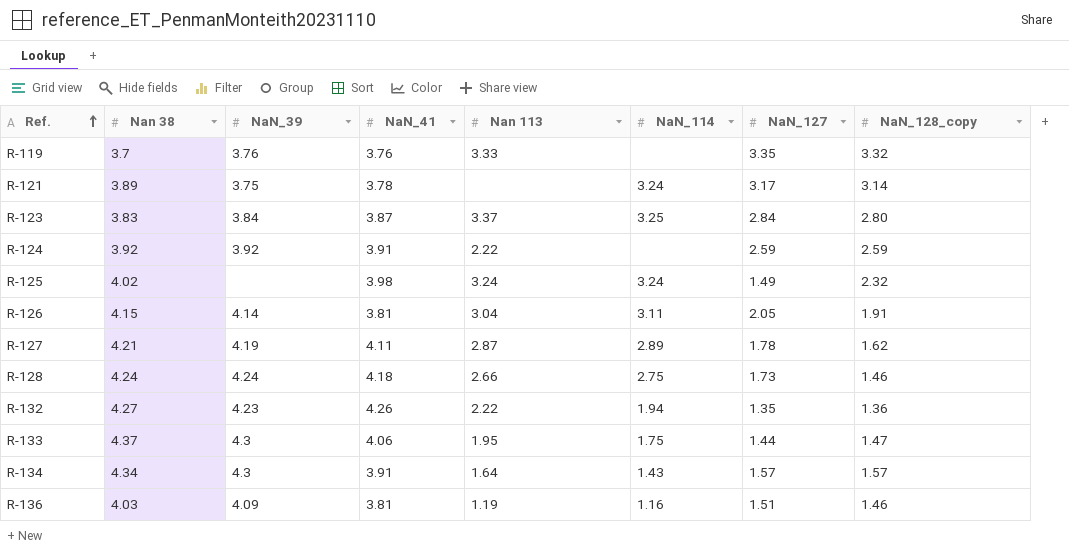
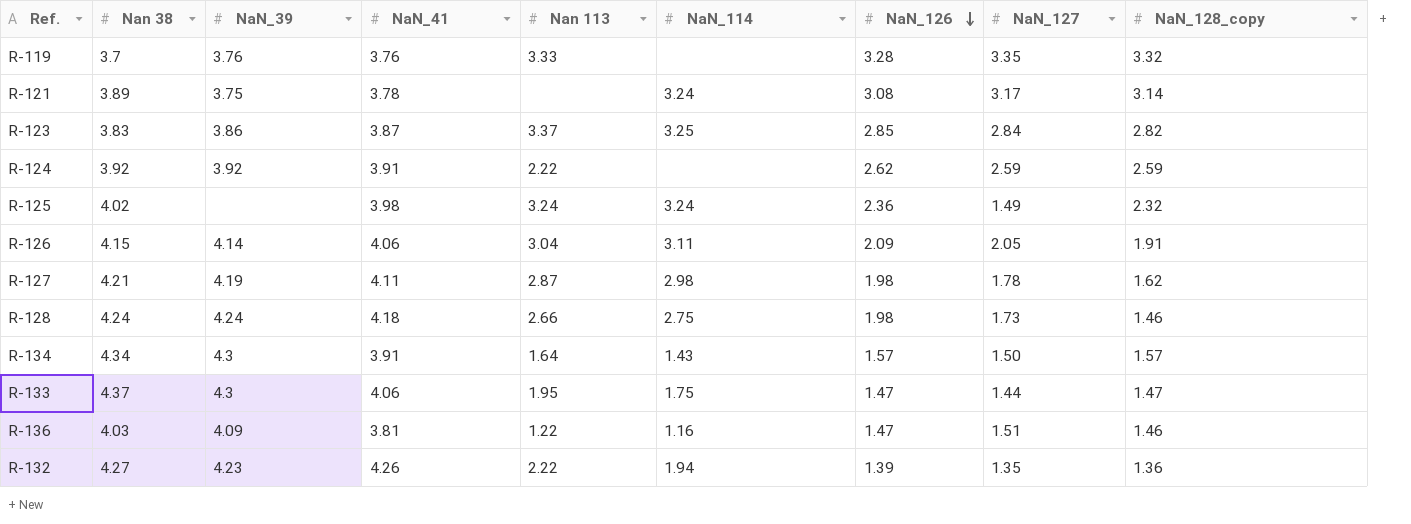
row order: Ref. ascending -> NaN_126 descending
column NaN_126 | position: none -> 7
R-123 | NaN_39: 3.84 -> 3.86
R-123 | NaN_128_copy: 2.80 -> 2.82
R-126 | NaN_41: 3.81 -> 4.06
R-127 | NaN_114: 2.89 -> 2.98
R-134 | NaN_127: 1.57 -> 1.50
R-136 | Nan 113: 1.19 -> 1.22

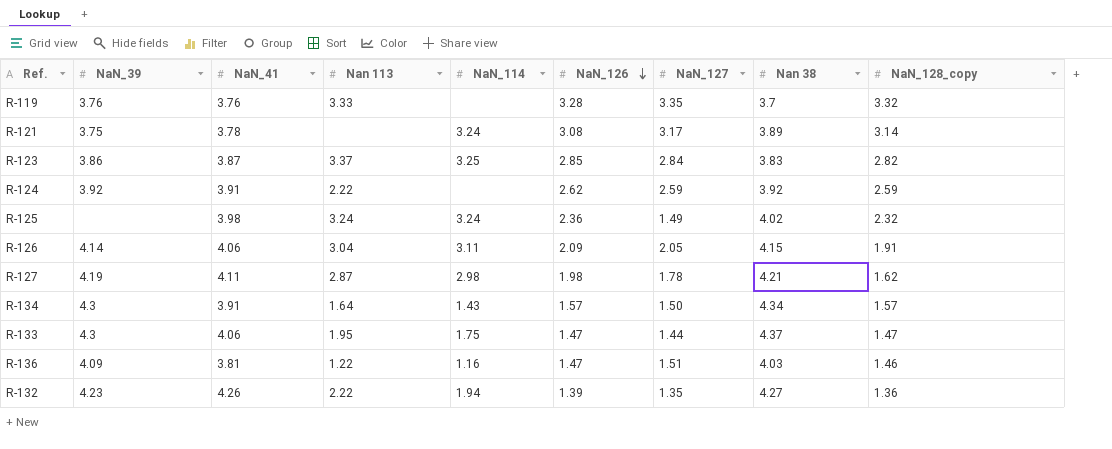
column Nan 38 | position: 2 -> 8
row R-128: 4.24 | 4.24 | 4.18 | 2.66 | 2.75 | 1.98 | 1.73 | 1.46 -> none

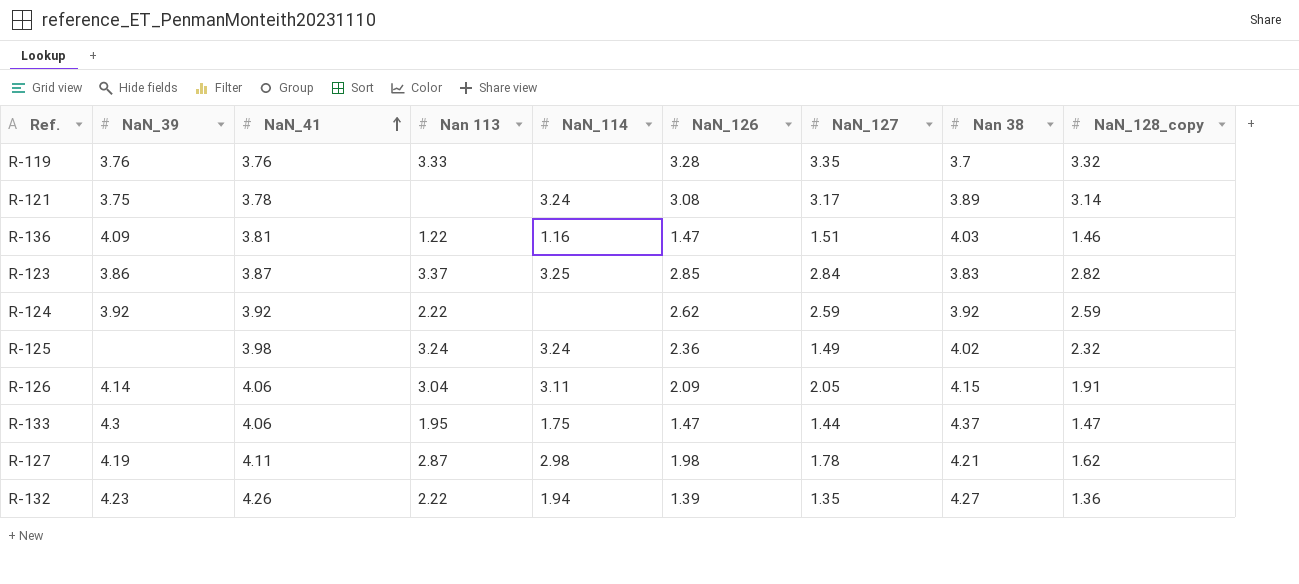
row order: NaN_126 descending -> NaN_41 ascending
row R-134: 4.3 | 3.91 | 1.64 | 1.43 | 1.57 | 1.50 | 4.34 | 1.57 -> none
R-124 | NaN_41: 3.91 -> 3.92

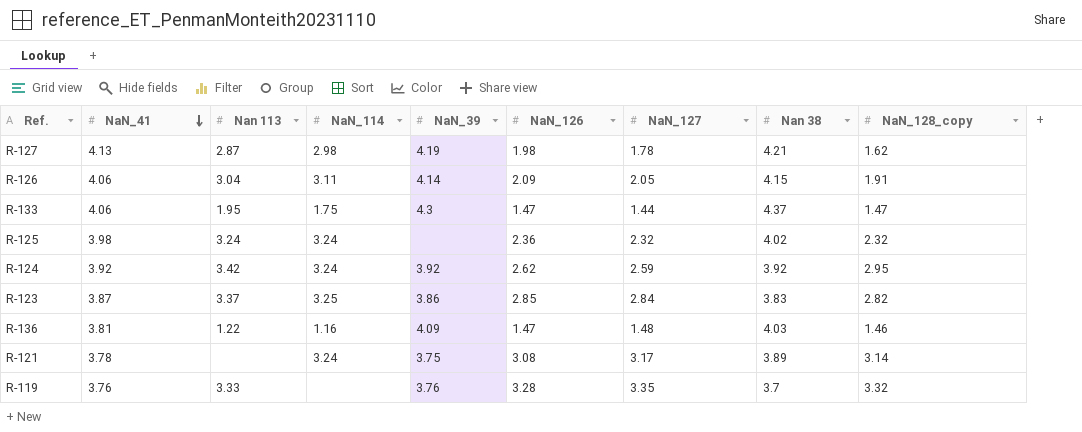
row order: NaN_41 ascending -> NaN_41 descending
column NaN_39 | position: 2 -> 5
row R-132: 4.23 | 4.26 | 2.22 | 1.94 | 1.39 | 1.35 | 4.27 | 1.36 -> none
R-127 | NaN_41: 4.11 -> 4.13
R-125 | NaN_127: 1.49 -> 2.32
R-124 | Nan 113: 2.22 -> 3.42
R-124 | NaN_114: none -> 3.24
R-124 | NaN_128_copy: 2.59 -> 2.95
R-136 | NaN_127: 1.51 -> 1.48

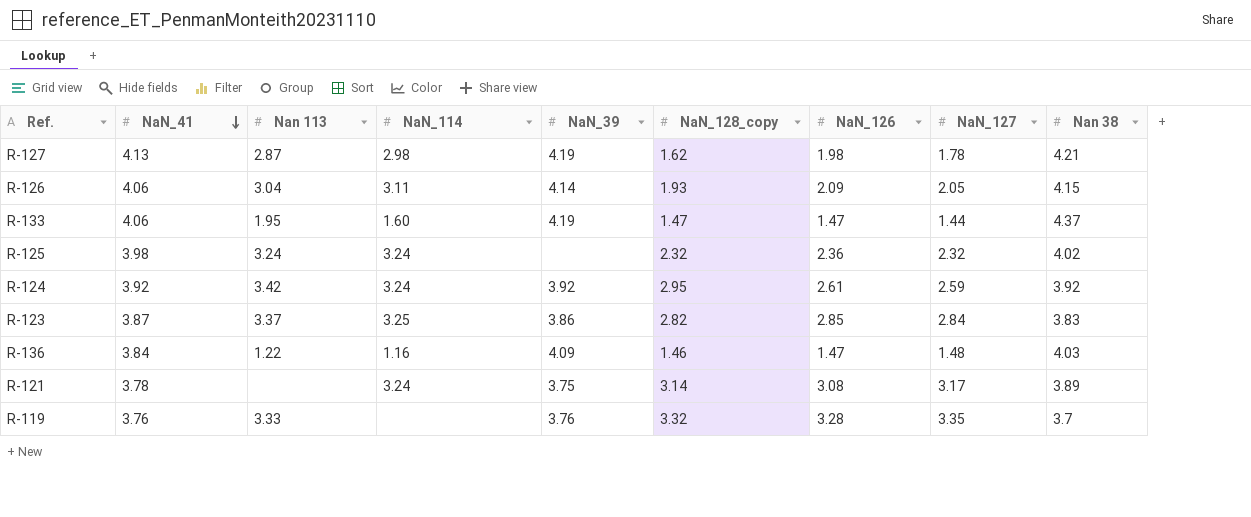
column NaN_128_copy | position: 9 -> 6
R-126 | NaN_128_copy: 1.91 -> 1.93
R-133 | NaN_114: 1.75 -> 1.60
R-133 | NaN_39: 4.3 -> 4.19
R-124 | NaN_126: 2.62 -> 2.61
R-136 | NaN_41: 3.81 -> 3.84

